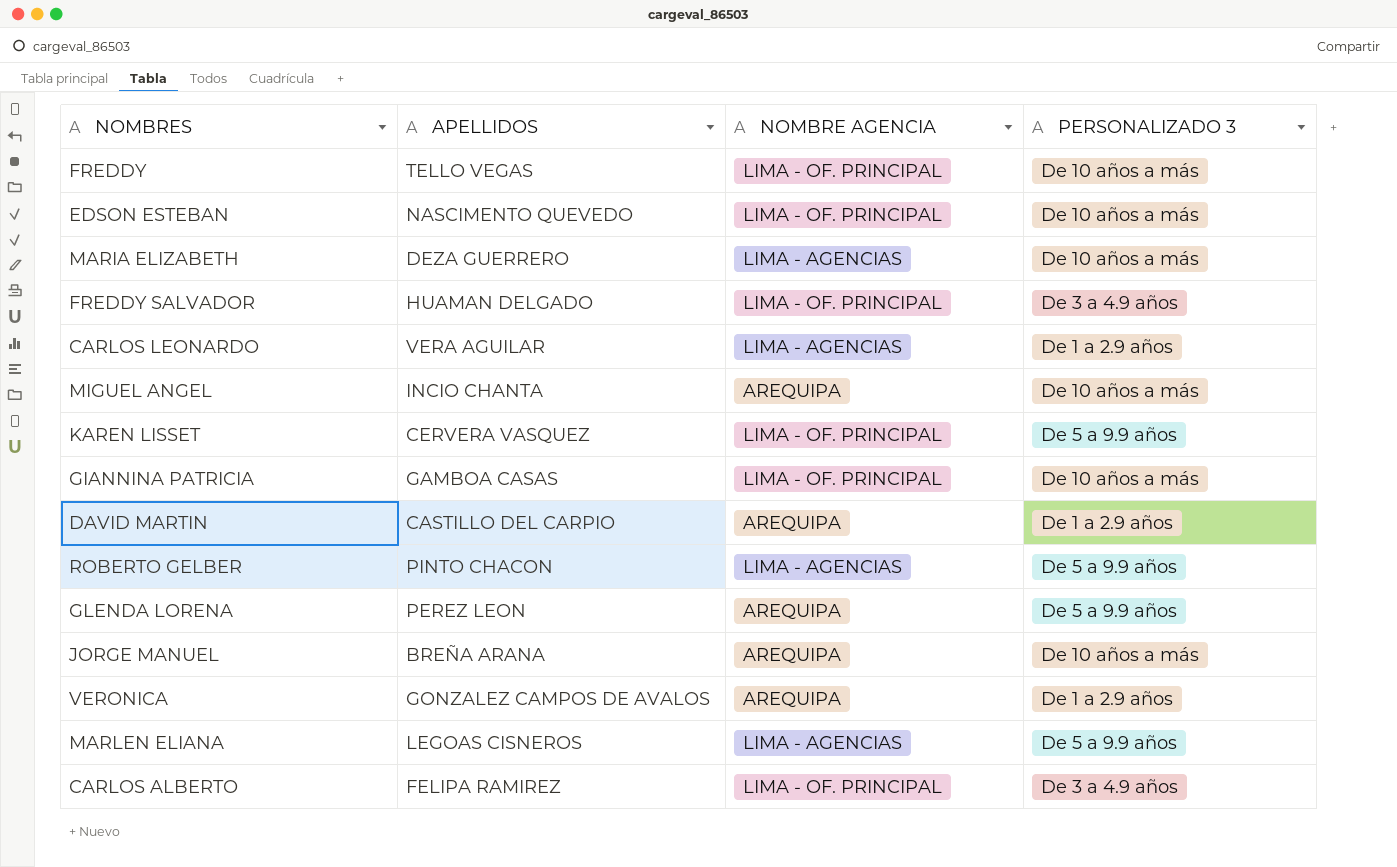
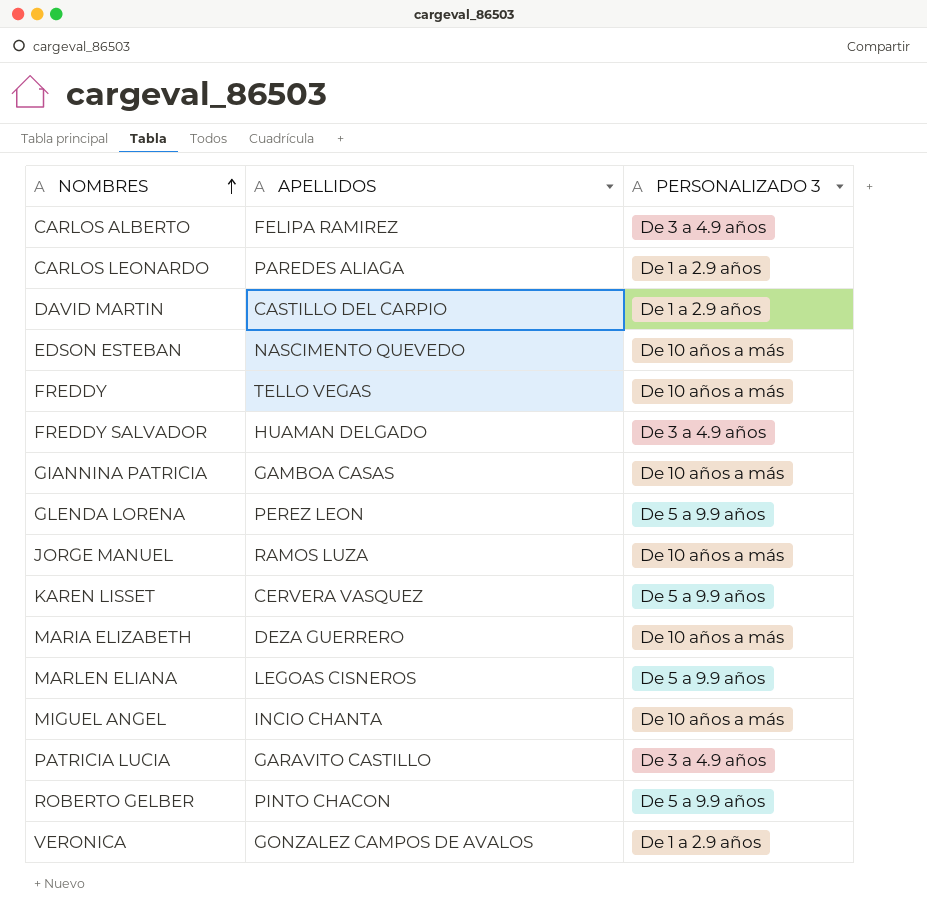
row order: none -> NOMBRES ascending
column NOMBRE AGENCIA | position: 3 -> none
CARLOS LEONARDO | APELLIDOS: VERA AGUILAR -> PAREDES ALIAGA
JORGE MANUEL | APELLIDOS: BREÑA ARANA -> RAMOS LUZA
row PATRICIA LUCIA: none -> GARAVITO CASTILLO | De 3 a 4.9 años

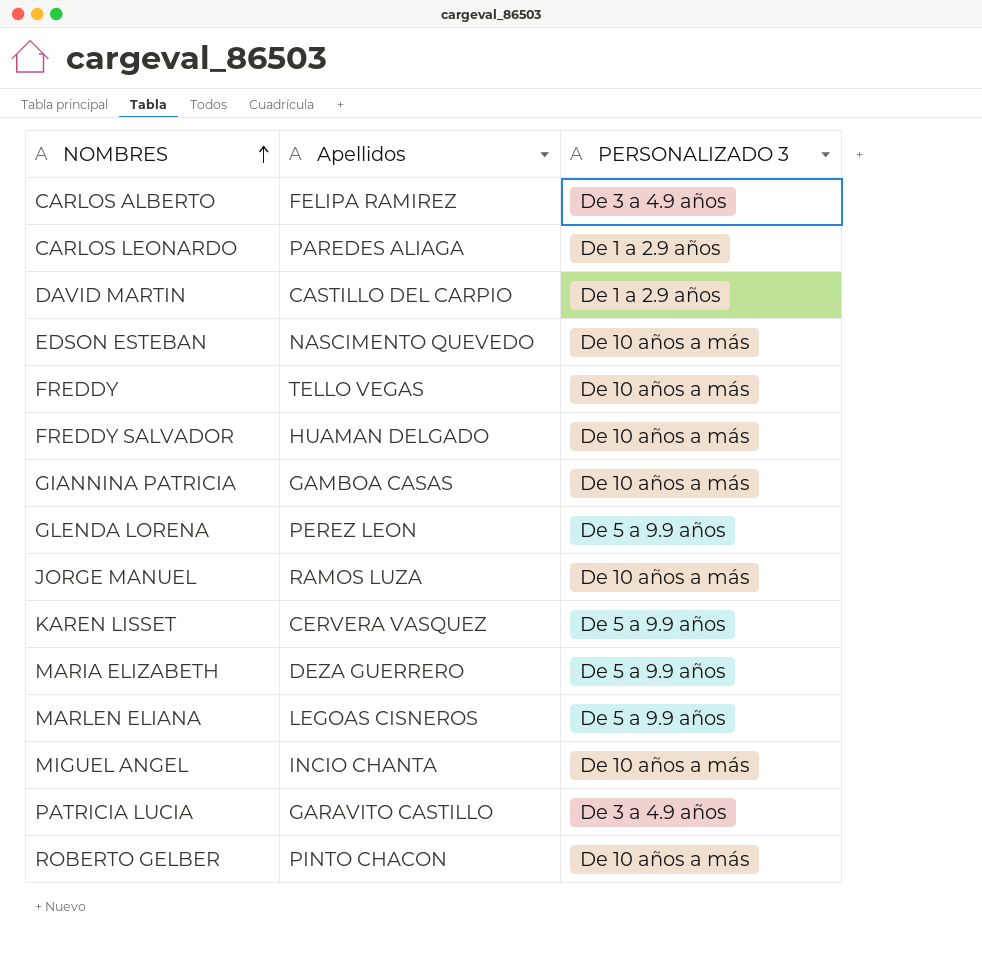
column name: APELLIDOS -> Apellidos
row VERONICA: GONZALEZ CAMPOS DE AVALOS | De 1 a 2.9 años -> none
FREDDY SALVADOR | PERSONALIZADO 3: De 3 a 4.9 años -> De 10 años a más
MARIA ELIZABETH | PERSONALIZADO 3: De 10 años a más -> De 5 a 9.9 años
ROBERTO GELBER | PERSONALIZADO 3: De 5 a 9.9 años -> De 10 años a más

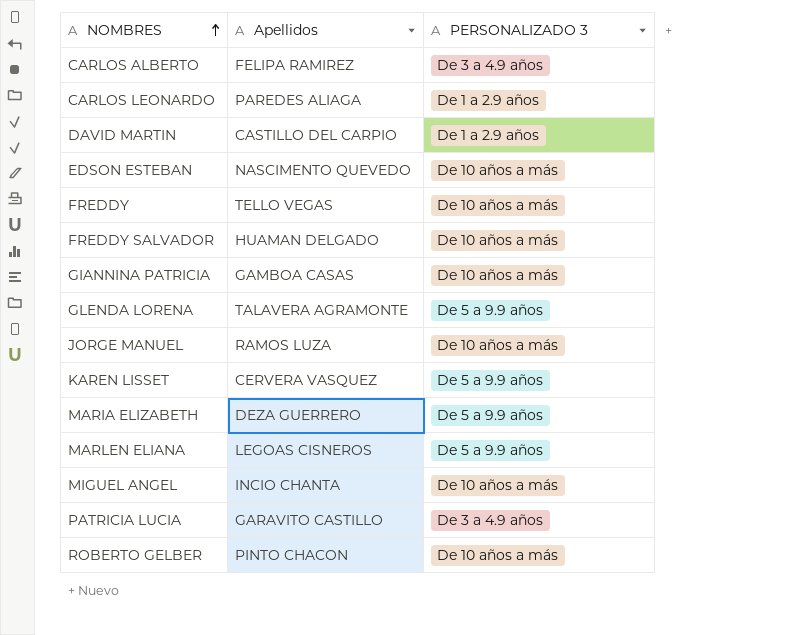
GLENDA LORENA | Apellidos: PEREZ LEON -> TALAVERA AGRAMONTE

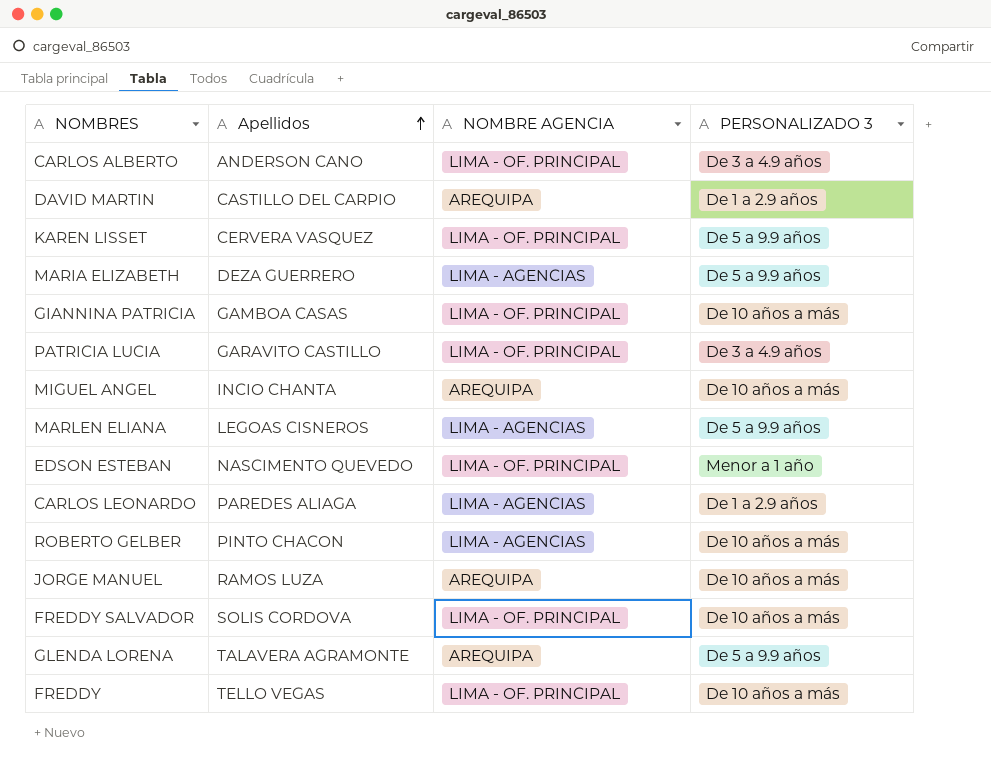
row order: NOMBRES ascending -> Apellidos ascending
column NOMBRE AGENCIA | position: none -> 3
CARLOS ALBERTO | Apellidos: FELIPA RAMIREZ -> ANDERSON CANO
EDSON ESTEBAN | PERSONALIZADO 3: De 10 años a más -> Menor a 1 año
FREDDY SALVADOR | Apellidos: HUAMAN DELGADO -> SOLIS CORDOVA

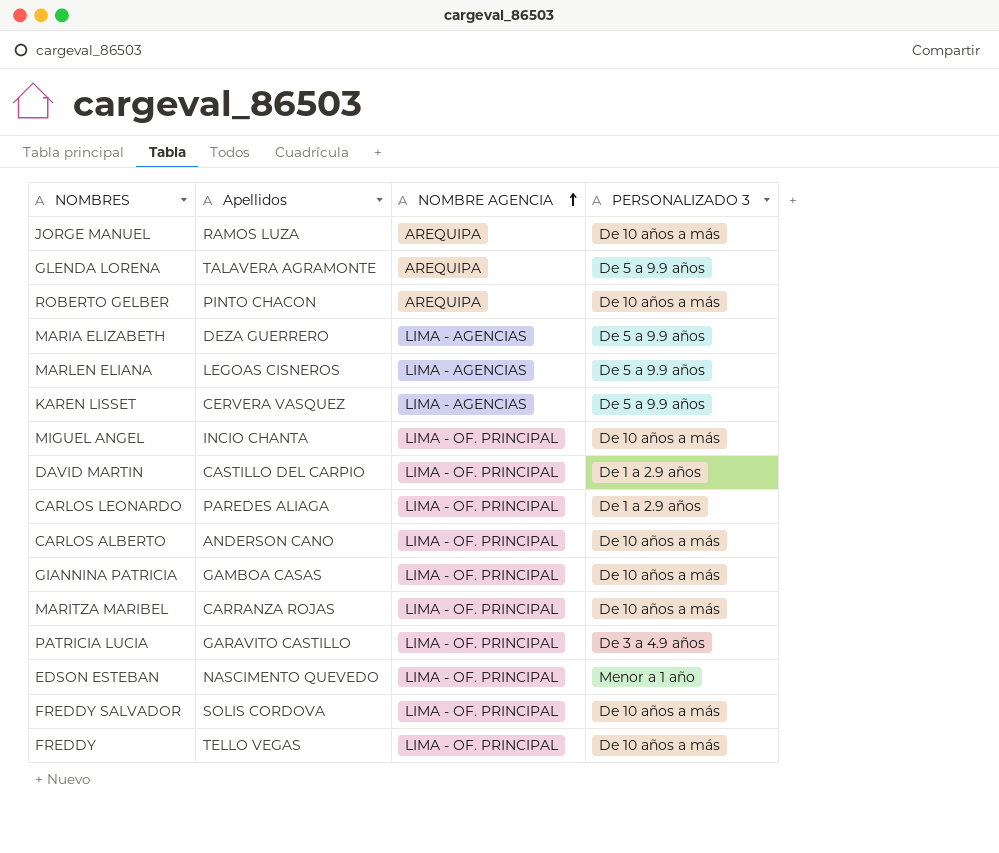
row order: Apellidos ascending -> NOMBRE AGENCIA ascending
ROBERTO GELBER | NOMBRE AGENCIA: LIMA - AGENCIAS -> AREQUIPA
KAREN LISSET | NOMBRE AGENCIA: LIMA - OF. PRINCIPAL -> LIMA - AGENCIAS
MIGUEL ANGEL | NOMBRE AGENCIA: AREQUIPA -> LIMA - OF. PRINCIPAL
DAVID MARTIN | NOMBRE AGENCIA: AREQUIPA -> LIMA - OF. PRINCIPAL
CARLOS LEONARDO | NOMBRE AGENCIA: LIMA - AGENCIAS -> LIMA - OF. PRINCIPAL
CARLOS ALBERTO | PERSONALIZADO 3: De 3 a 4.9 años -> De 10 años a más
row MARITZA MARIBEL: none -> CARRANZA ROJAS | LIMA - OF. PRINCIPAL | De 10 años a más

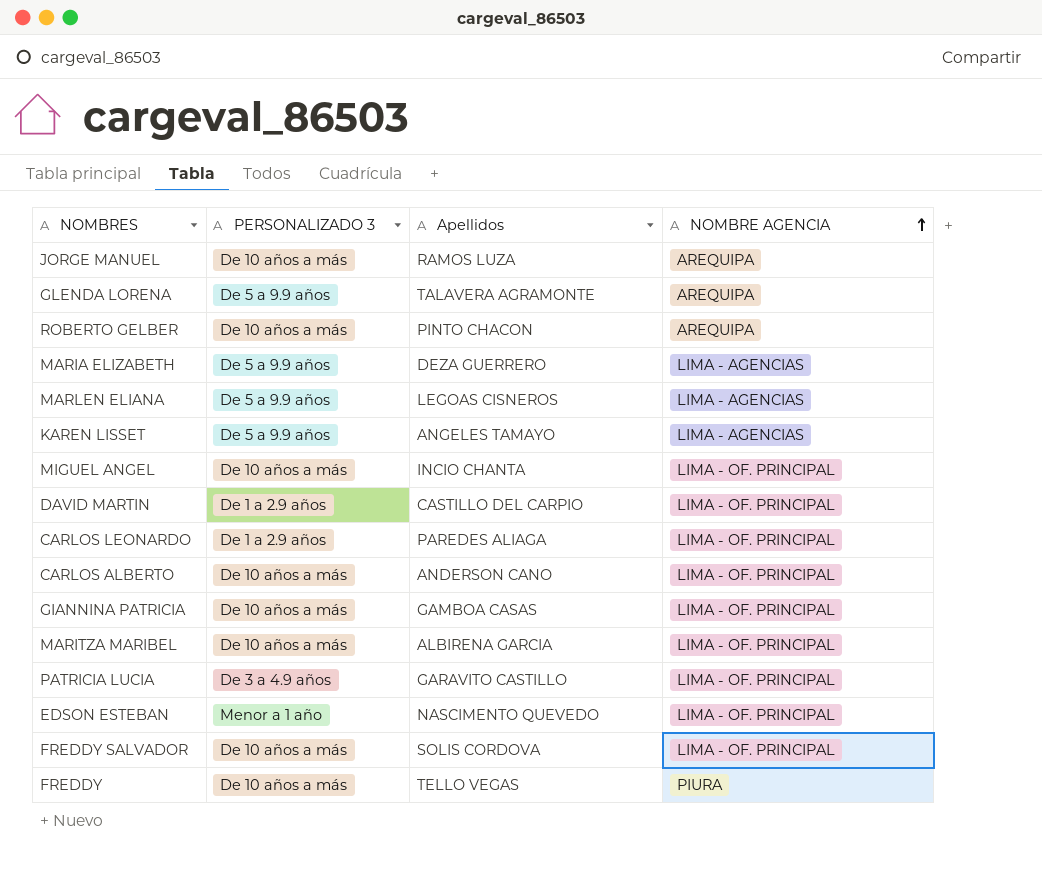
column PERSONALIZADO 3 | position: 4 -> 2
KAREN LISSET | Apellidos: CERVERA VASQUEZ -> ANGELES TAMAYO
MARITZA MARIBEL | Apellidos: CARRANZA ROJAS -> ALBIRENA GARCIA
FREDDY | NOMBRE AGENCIA: LIMA - OF. PRINCIPAL -> PIURA

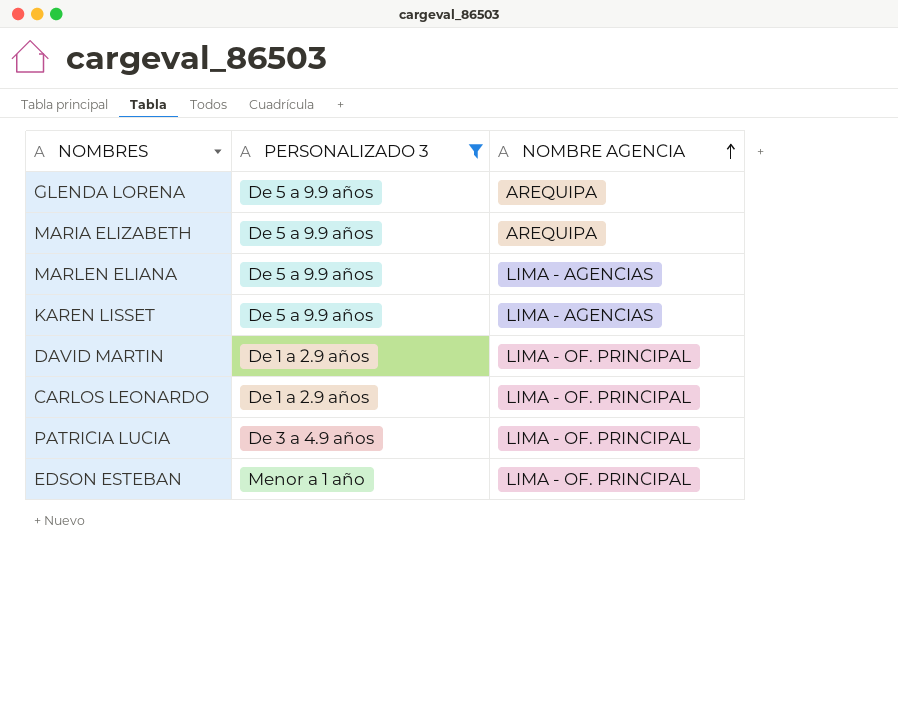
filter: none -> PERSONALIZADO 3 != De 10 años a más
column Apellidos | position: 3 -> none
MARIA ELIZABETH | NOMBRE AGENCIA: LIMA - AGENCIAS -> AREQUIPA

